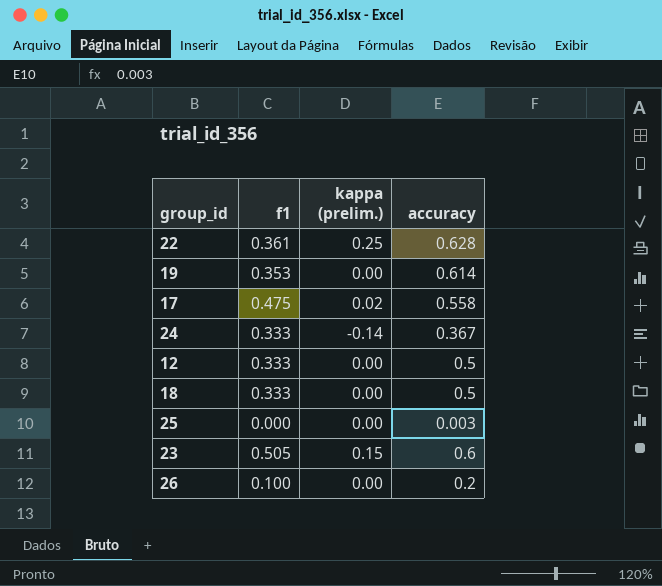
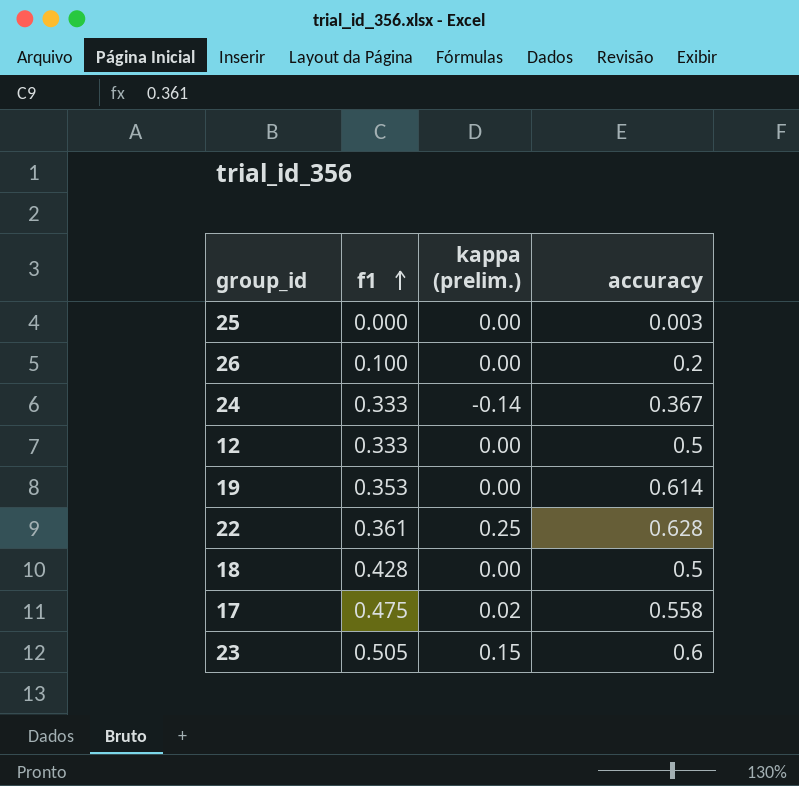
row order: none -> f1 ascending
18 | f1: 0.333 -> 0.428

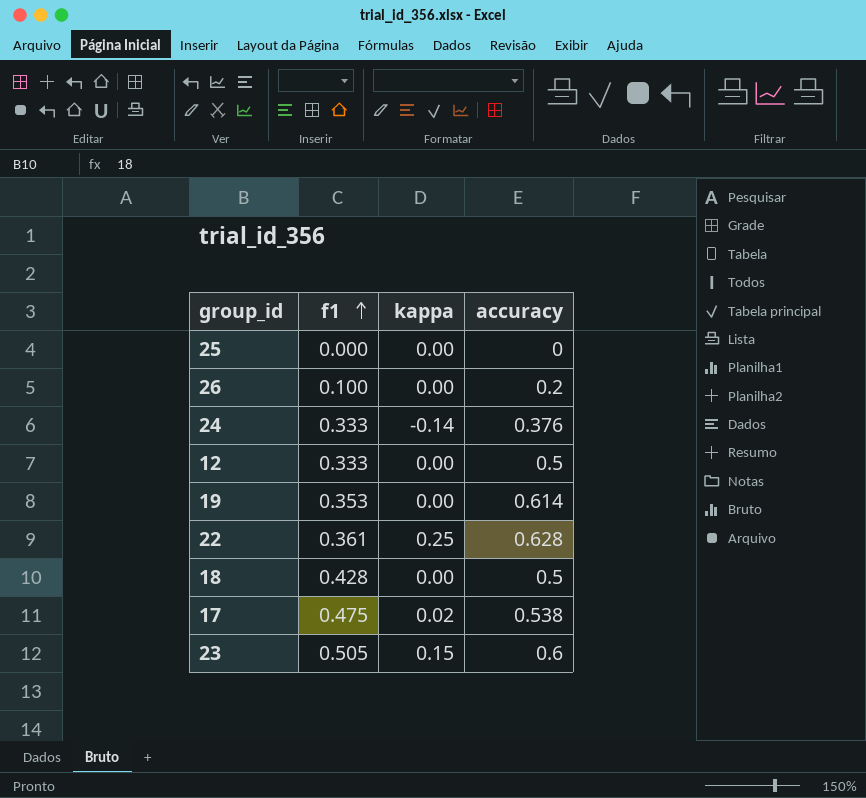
column name: kappa (prelim.) -> kappa
25 | accuracy: 0.003 -> 0
24 | accuracy: 0.367 -> 0.376
17 | accuracy: 0.558 -> 0.538

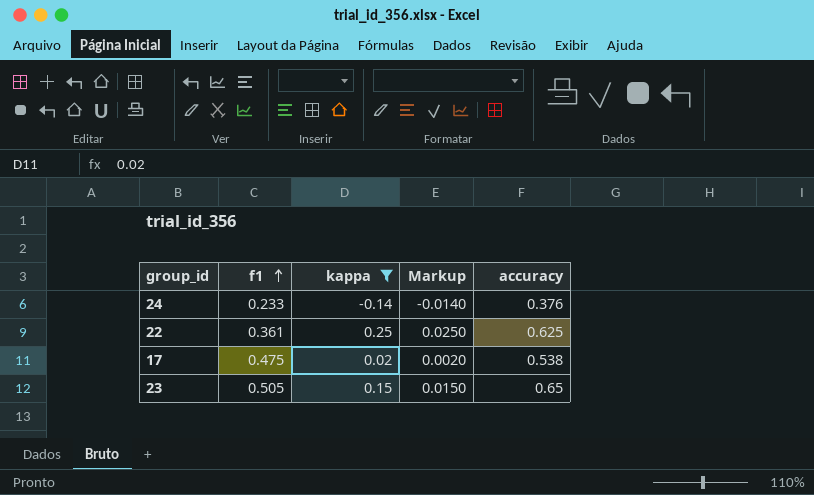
filter: none -> kappa != 0.00
column Markup | formula: none -> [kappa] * 0.1
24 | f1: 0.333 -> 0.233
22 | accuracy: 0.628 -> 0.625
23 | accuracy: 0.6 -> 0.65

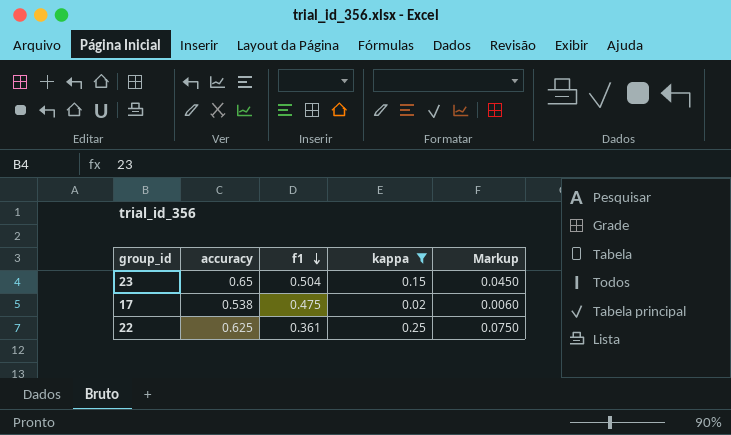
row order: f1 ascending -> f1 descending
column accuracy | position: 5 -> 2
column Markup | formula: [kappa] * 0.1 -> [kappa] * 0.3
row 24: 0.233 | -0.14 | -0.0140 | 0.376 -> none
23 | f1: 0.505 -> 0.504

